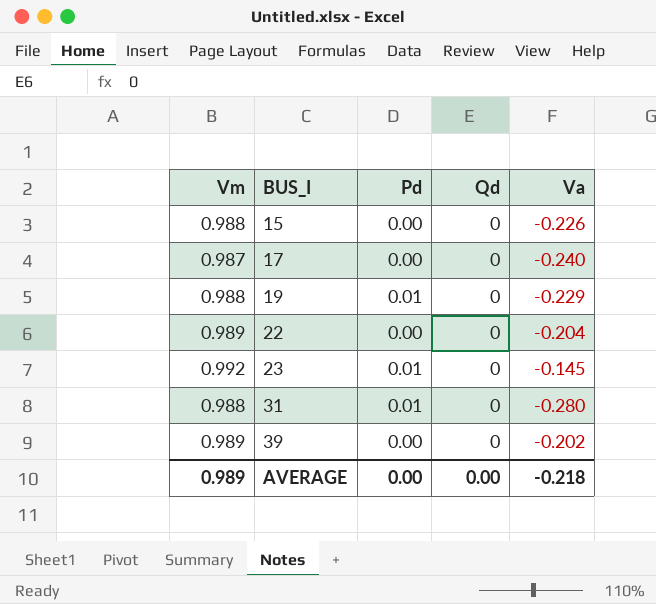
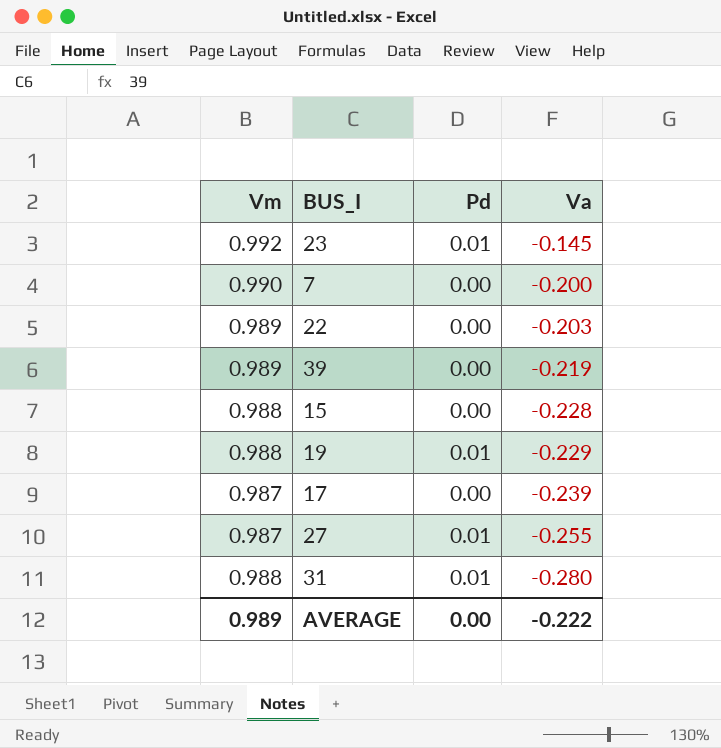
row order: BUS_I ascending -> Va descending
column Qd | position: 4 -> none
row 7: none -> 0.990 | 0.00 | -0.200
22 | Va: -0.204 -> -0.203
39 | Va: -0.202 -> -0.219
15 | Va: -0.226 -> -0.228
17 | Va: -0.240 -> -0.239
row 27: none -> 0.987 | 0.01 | -0.255
AVERAGE | Va: -0.218 -> -0.222

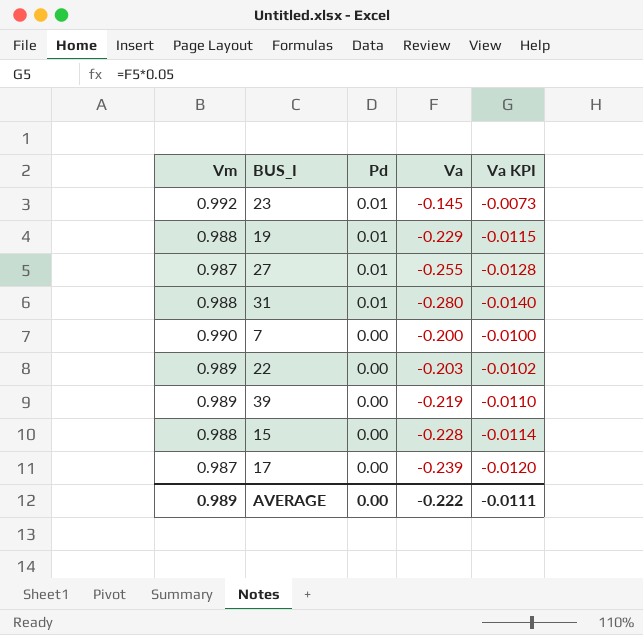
row order: Va descending -> Pd descending
column Va KPI | formula: none -> [Va] * 0.05

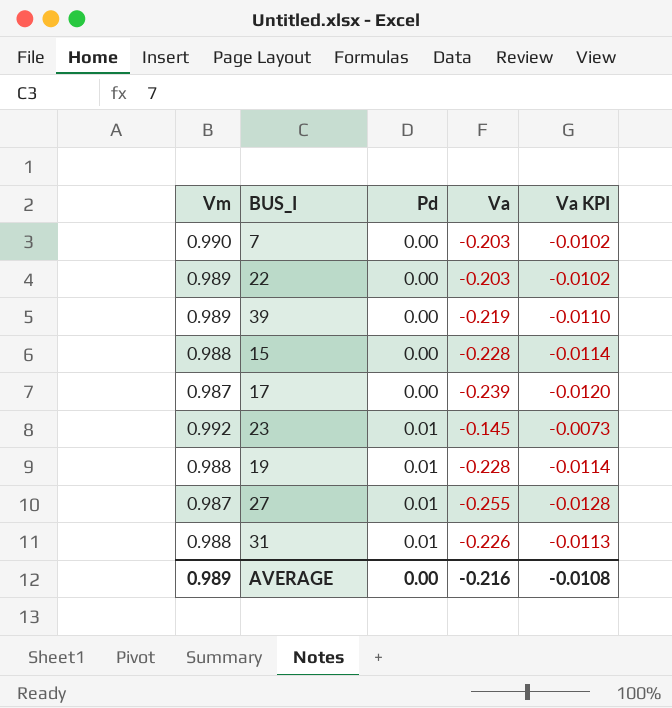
row order: Pd descending -> Pd ascending
7 | Va: -0.200 -> -0.203
7 | Va KPI: -0.0100 -> -0.0102
19 | Va: -0.229 -> -0.228
19 | Va KPI: -0.0115 -> -0.0114
31 | Va: -0.280 -> -0.226
31 | Va KPI: -0.0140 -> -0.0113
AVERAGE | Va: -0.222 -> -0.216
AVERAGE | Va KPI: -0.0111 -> -0.0108

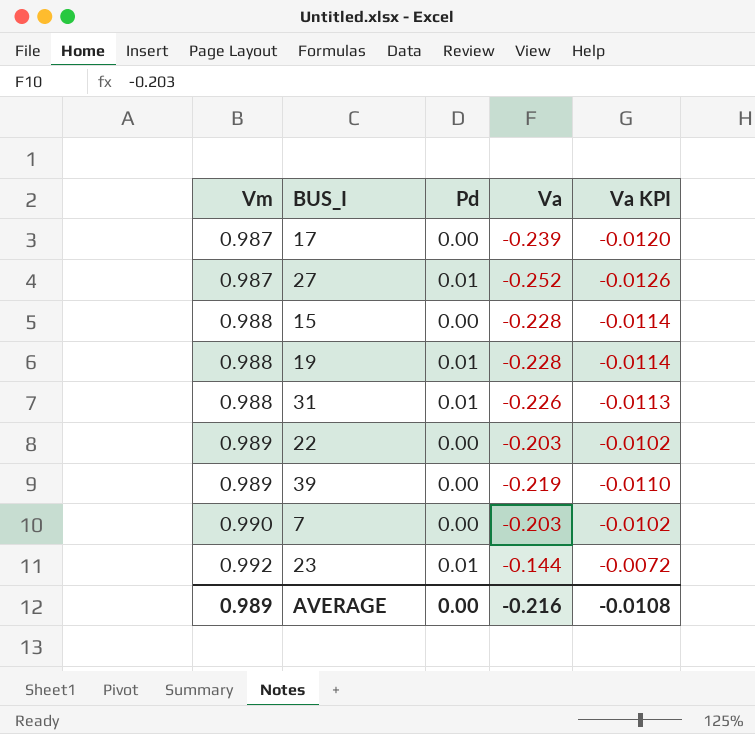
row order: Pd ascending -> Vm ascending
27 | Va: -0.255 -> -0.252
27 | Va KPI: -0.0128 -> -0.0126
23 | Va: -0.145 -> -0.144
23 | Va KPI: -0.0073 -> -0.0072

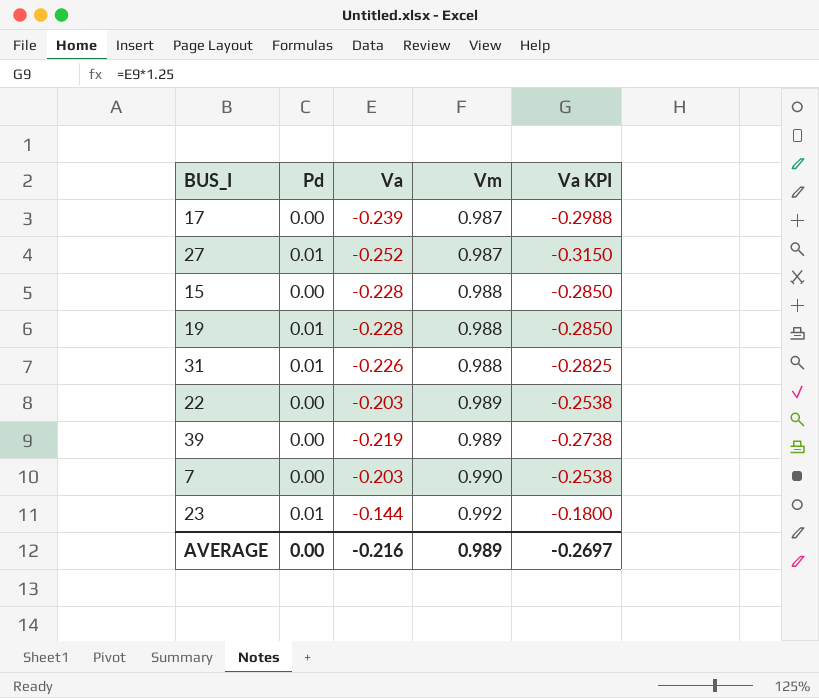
column Vm | position: 1 -> 4
column Va KPI | formula: [Va] * 0.05 -> [Va] * 1.25
AVERAGE | Va KPI: -0.0108 -> -0.2697

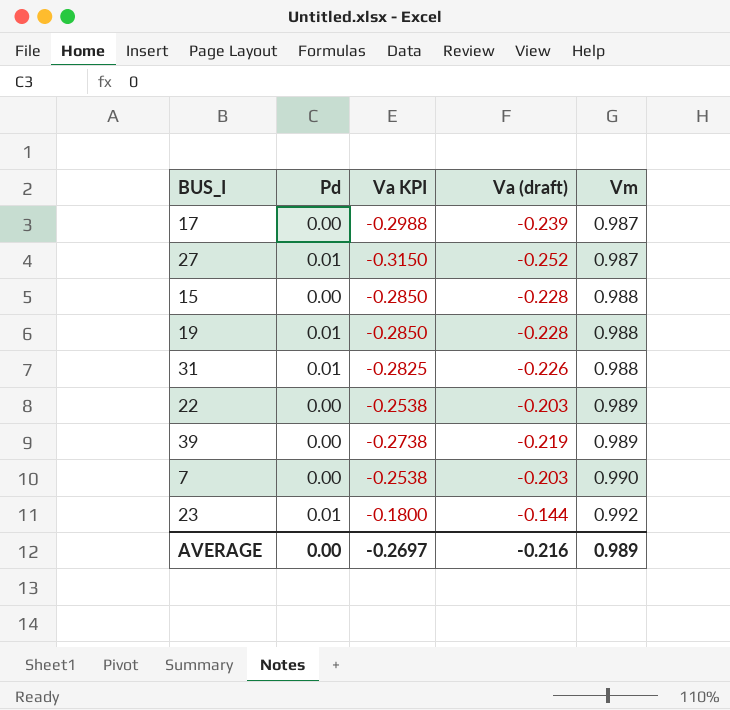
column Va KPI | position: 5 -> 3
column name: Va -> Va (draft)

